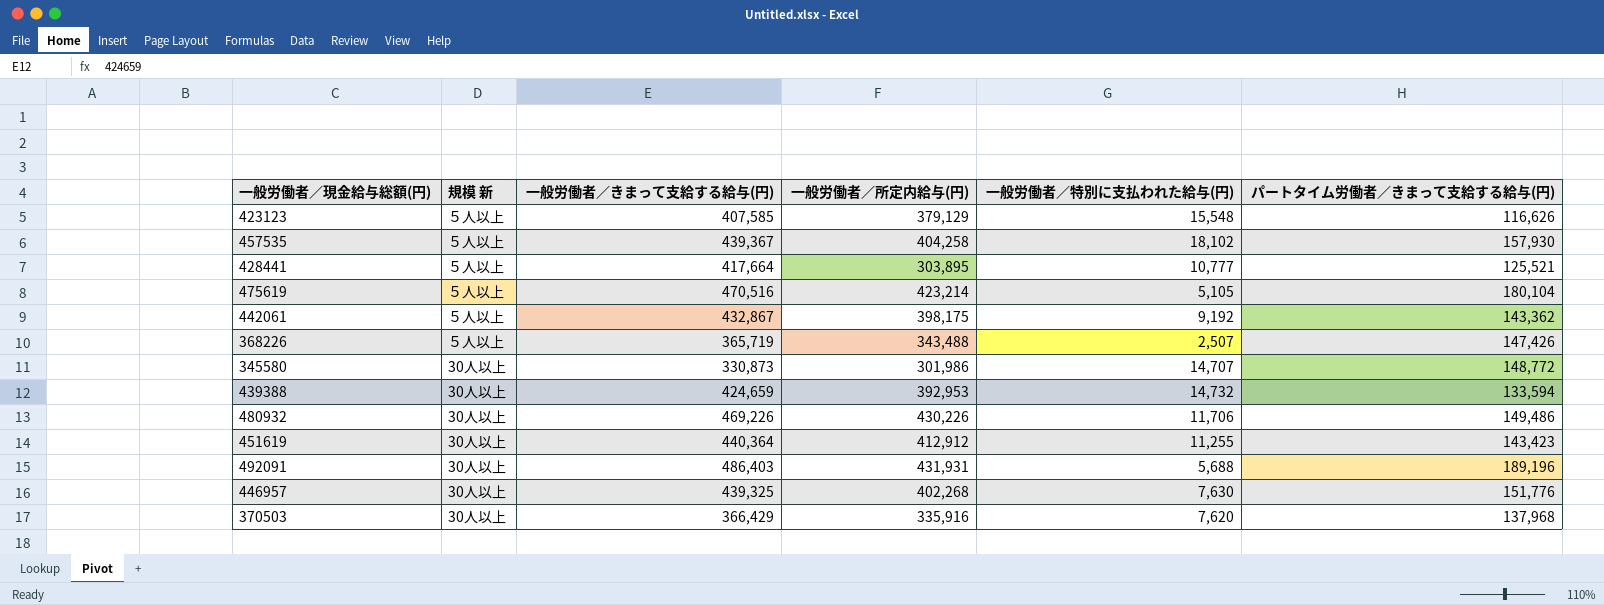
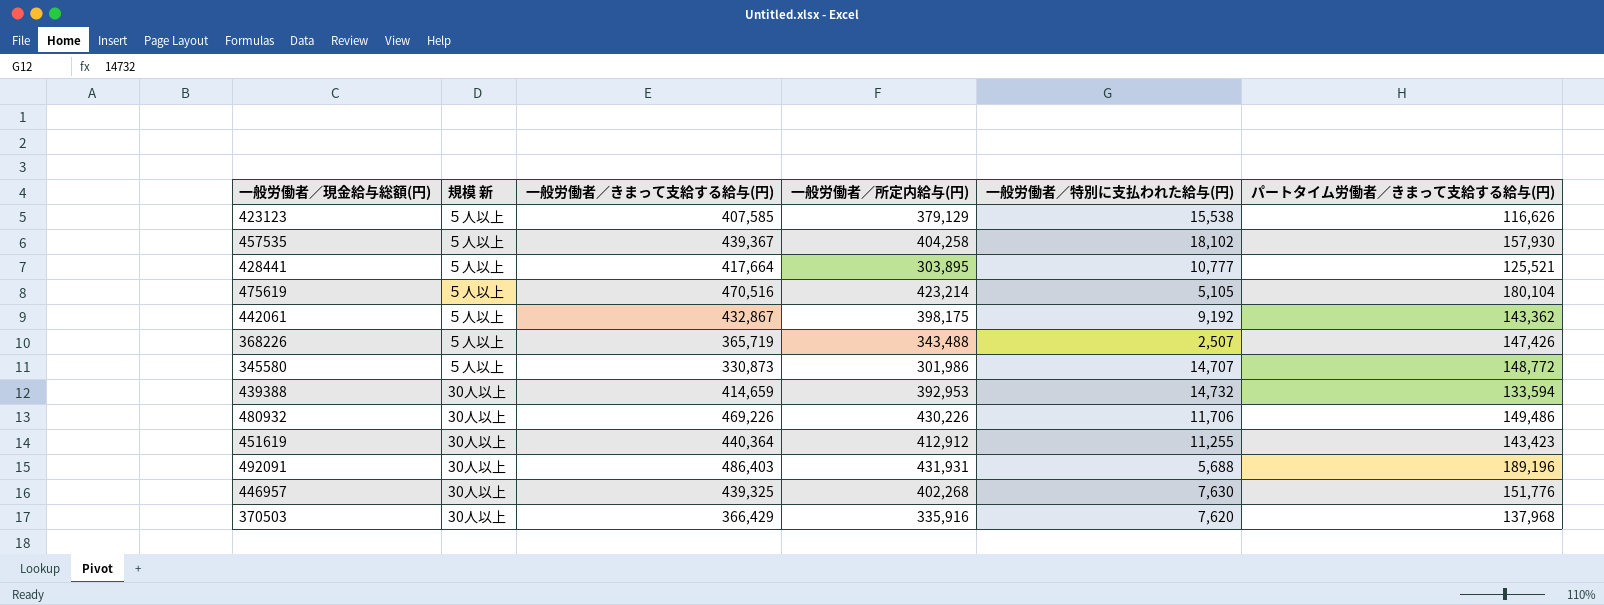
423123 | 一般労働者／特別に支払われた給与(円): 15,548 -> 15,538
345580 | 規模 新: 30人以上 -> ５人以上
439388 | 一般労働者／きまって支給する給与(円): 424,659 -> 414,659

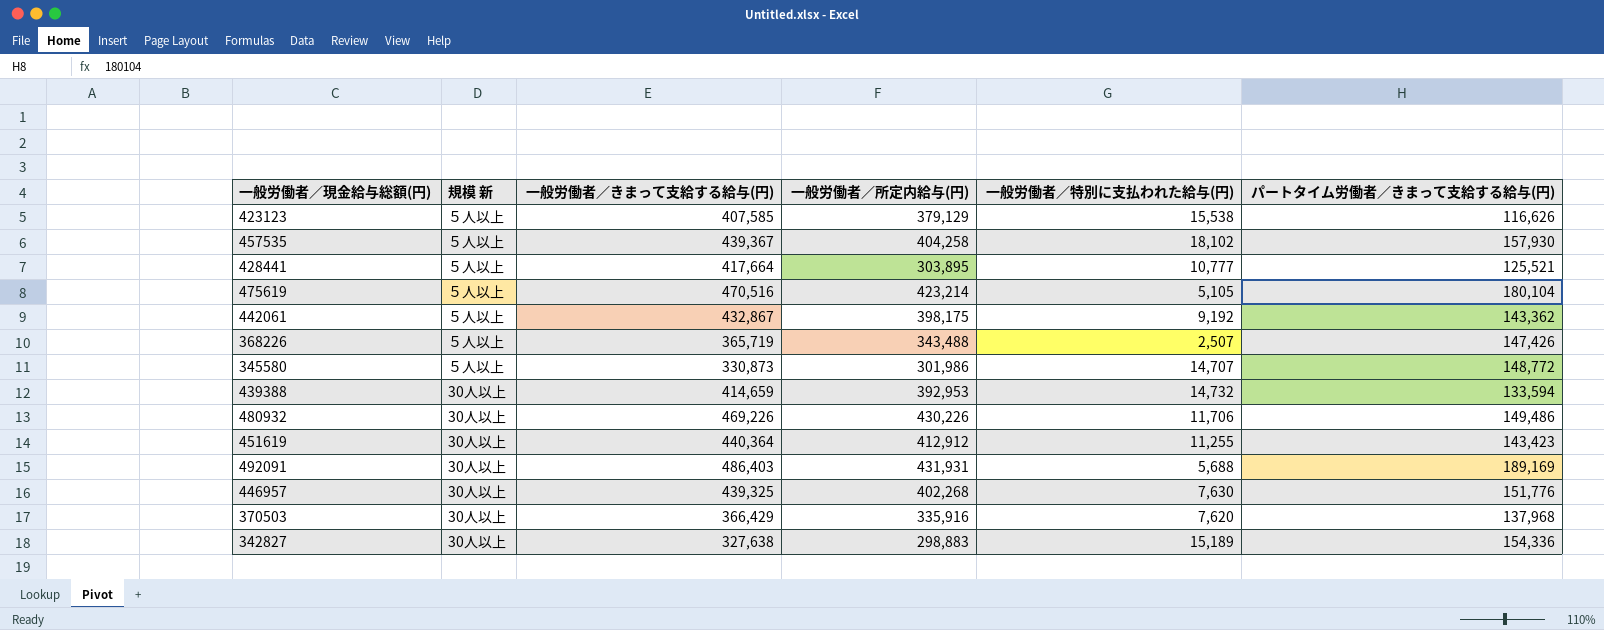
492091 | パートタイム労働者／きまって支給する給与(円): 189,196 -> 189,169
row 342827: none -> 30人以上 | 327,638 | 298,883 | 15,189 | 154,336

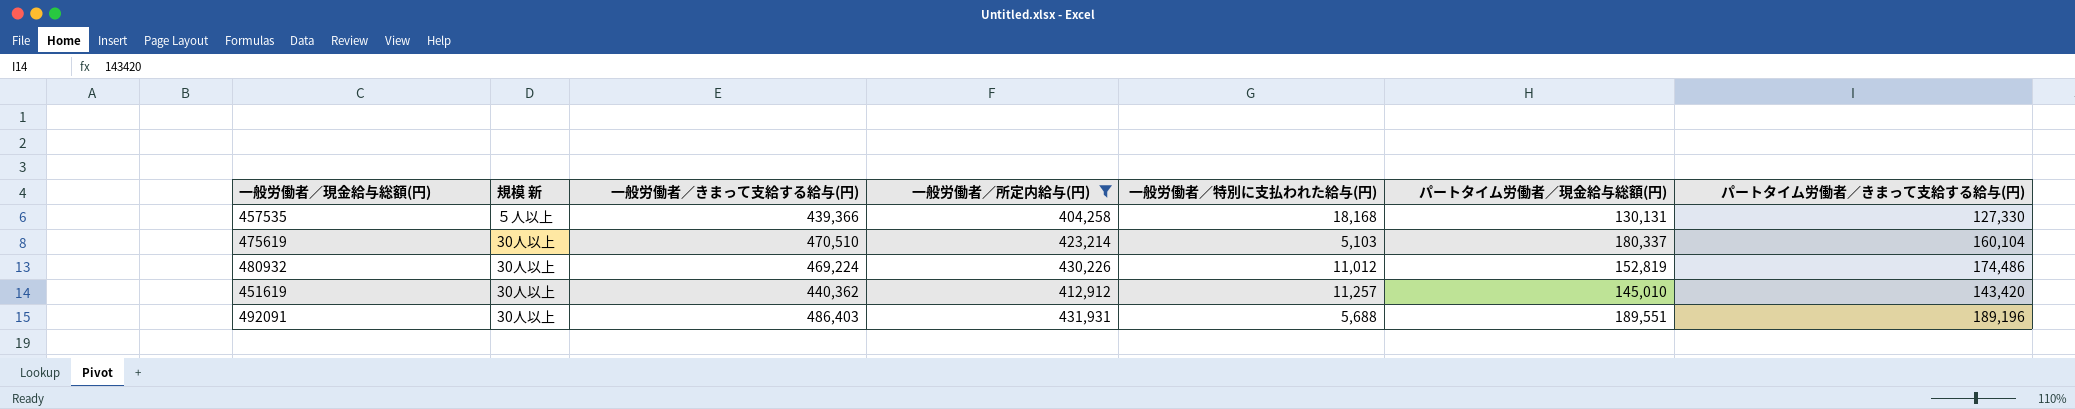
filter: none -> 一般労働者／所定内給与(円) >= 404,258
column パートタイム労働者／現金給与総額(円) | position: none -> 6
457535 | 一般労働者／きまって支給する給与(円): 439,367 -> 439,366
457535 | 一般労働者／特別に支払われた給与(円): 18,102 -> 18,168
457535 | パートタイム労働者／きまって支給する給与(円): 157,930 -> 127,330
475619 | 規模 新: ５人以上 -> 30人以上
475619 | 一般労働者／きまって支給する給与(円): 470,516 -> 470,510
475619 | 一般労働者／特別に支払われた給与(円): 5,105 -> 5,103
475619 | パートタイム労働者／きまって支給する給与(円): 180,104 -> 160,104
480932 | 一般労働者／きまって支給する給与(円): 469,226 -> 469,224
480932 | 一般労働者／特別に支払われた給与(円): 11,706 -> 11,012
480932 | パートタイム労働者／きまって支給する給与(円): 149,486 -> 174,486
451619 | 一般労働者／きまって支給する給与(円): 440,364 -> 440,362
451619 | 一般労働者／特別に支払われた給与(円): 11,255 -> 11,257
451619 | パートタイム労働者／きまって支給する給与(円): 143,423 -> 143,420
492091 | パートタイム労働者／きまって支給する給与(円): 189,169 -> 189,196

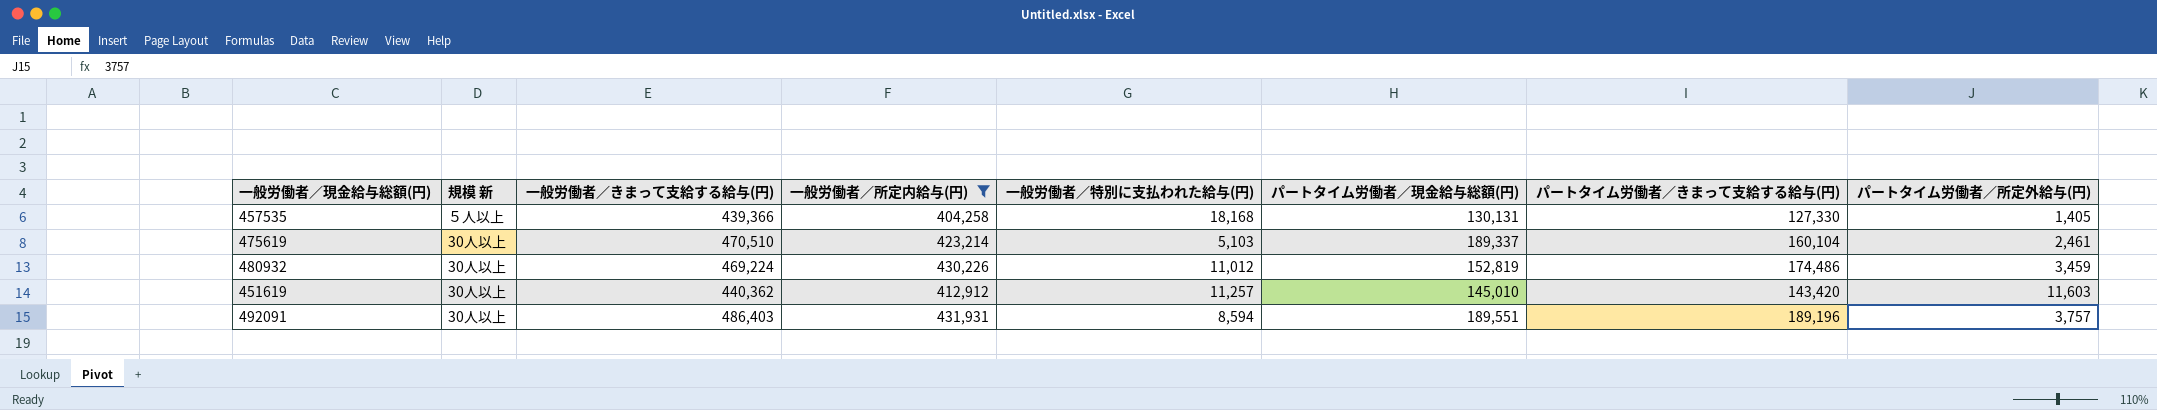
column パートタイム労働者／所定外給与(円) | position: none -> 8
475619 | パートタイム労働者／現金給与総額(円): 180,337 -> 189,337
492091 | 一般労働者／特別に支払われた給与(円): 5,688 -> 8,594

